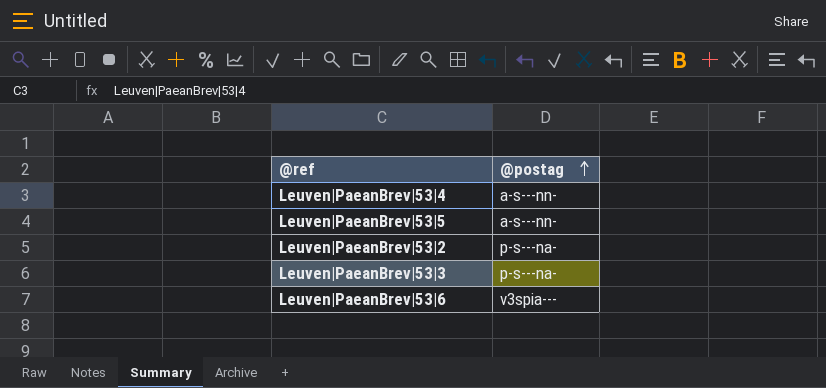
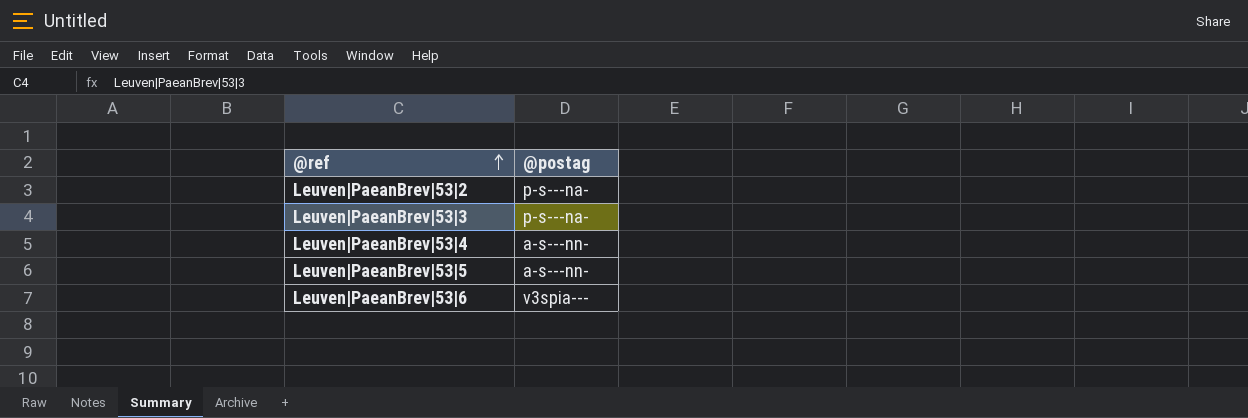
row order: @postag ascending -> @ref ascending

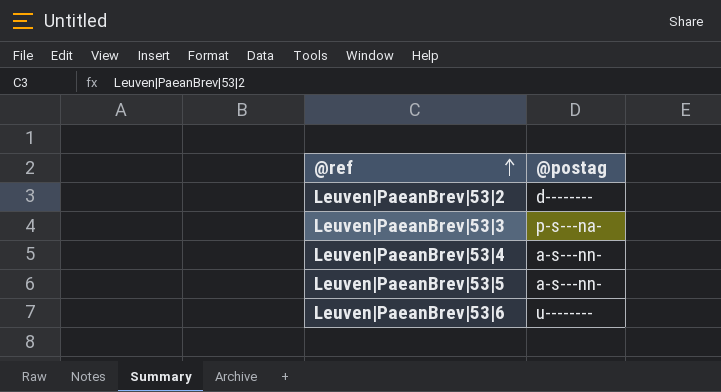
Leuven|PaeanBrev|53|2 | @postag: p-s---na- -> d--------
Leuven|PaeanBrev|53|6 | @postag: v3spia--- -> u--------

